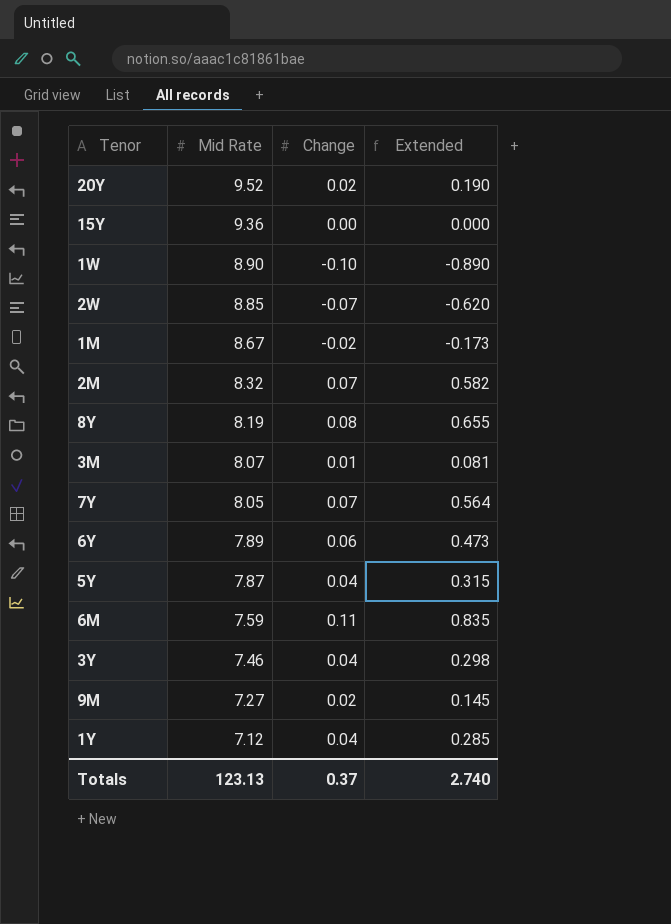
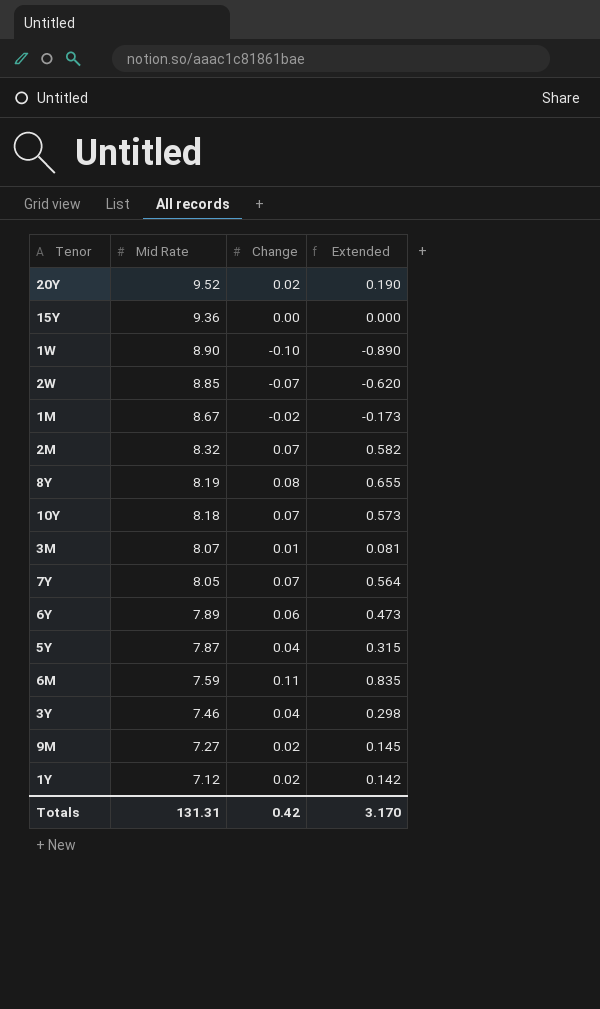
row 10Y: none -> 8.18 | 0.07 | 0.573
1Y | Change: 0.04 -> 0.02
1Y | Extended: 0.285 -> 0.142
Totals | Mid Rate: 123.13 -> 131.31
Totals | Change: 0.37 -> 0.42
Totals | Extended: 2.740 -> 3.170

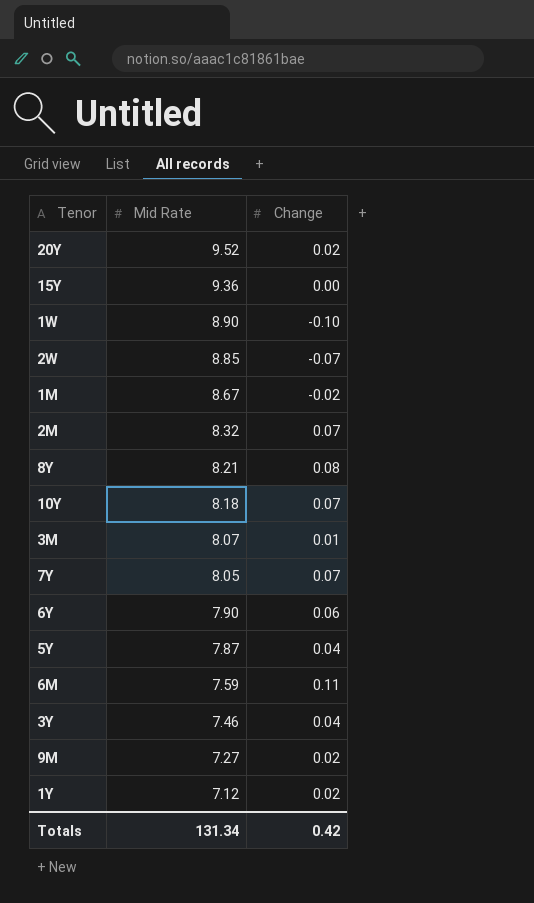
column Extended | formula: [Mid Rate] * [Change] -> none
8Y | Mid Rate: 8.19 -> 8.21
6Y | Mid Rate: 7.89 -> 7.90
Totals | Mid Rate: 131.31 -> 131.34

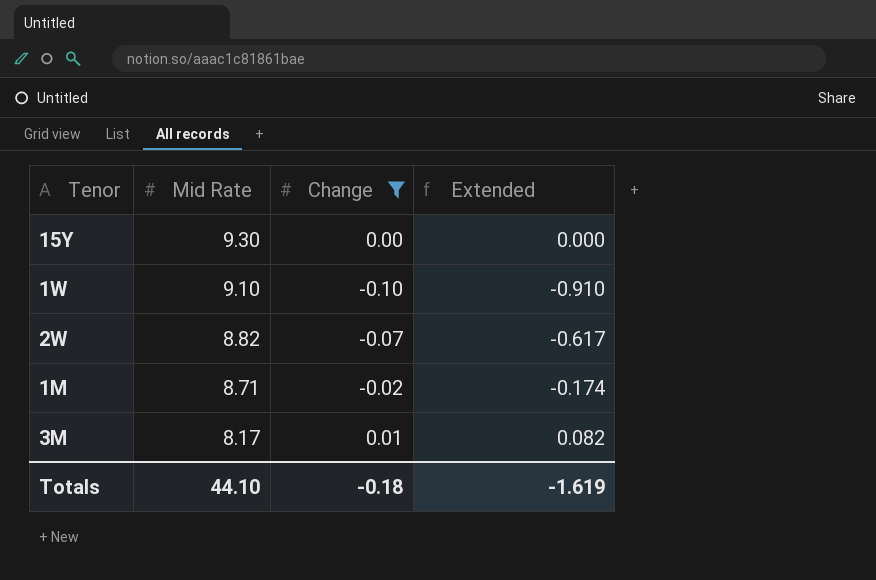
filter: none -> Change <= 0.01
column Extended | formula: none -> [Mid Rate] * [Change]
15Y | Mid Rate: 9.36 -> 9.30
1W | Mid Rate: 8.90 -> 9.10
2W | Mid Rate: 8.85 -> 8.82
1M | Mid Rate: 8.67 -> 8.71
3M | Mid Rate: 8.07 -> 8.17
Totals | Mid Rate: 131.34 -> 44.10
Totals | Change: 0.42 -> -0.18

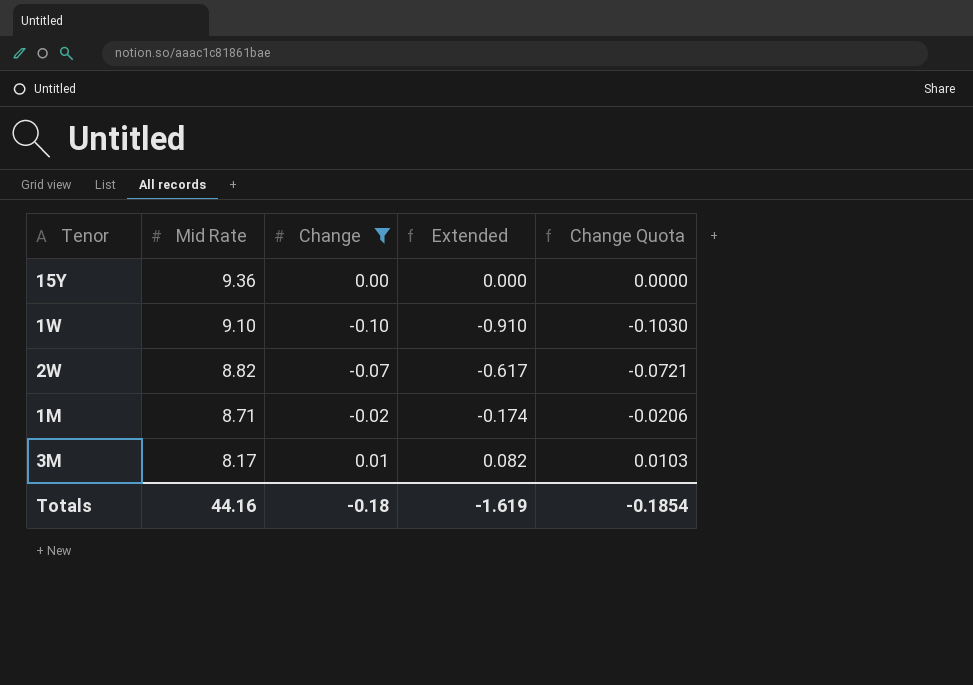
column Change Quota | formula: none -> [Change] * 1.03
15Y | Mid Rate: 9.30 -> 9.36
Totals | Mid Rate: 44.10 -> 44.16

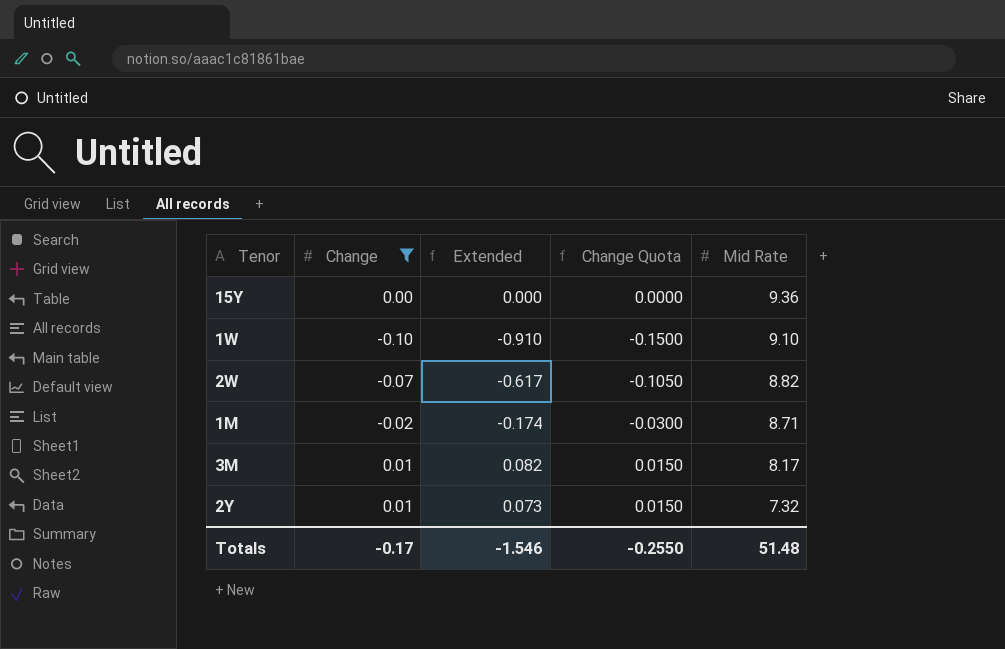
column Change Quota | formula: [Change] * 1.03 -> [Change] * 1.5
column Mid Rate | position: 2 -> 5
row 2Y: none -> 0.01 | 0.073 | 0.0150 | 7.32
Totals | Change: -0.18 -> -0.17
Totals | Extended: -1.619 -> -1.546
Totals | Change Quota: -0.1854 -> -0.2550
Totals | Mid Rate: 44.16 -> 51.48

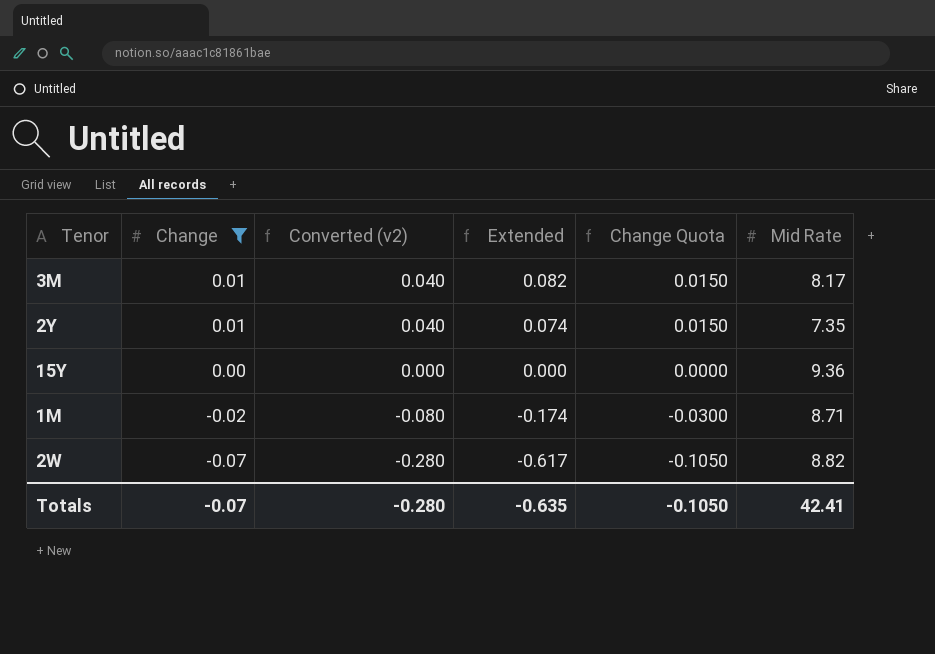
row order: Mid Rate descending -> Change descending
column Converted (v2) | formula: none -> [Change] * 4
row 1W: -0.10 | -0.910 | -0.1500 | 9.10 -> none
2Y | Extended: 0.073 -> 0.074
2Y | Mid Rate: 7.32 -> 7.35
Totals | Change: -0.17 -> -0.07
Totals | Extended: -1.546 -> -0.635
Totals | Change Quota: -0.2550 -> -0.1050
Totals | Mid Rate: 51.48 -> 42.41

